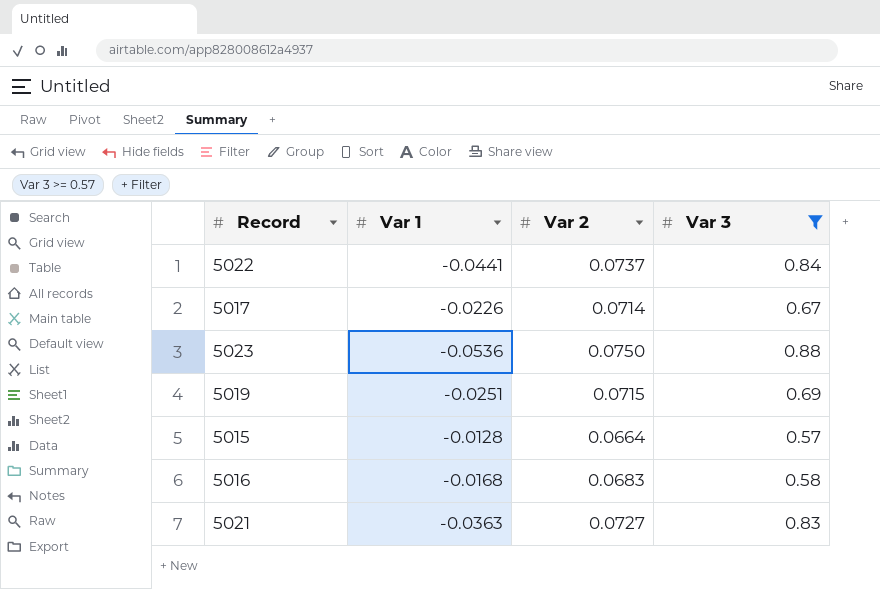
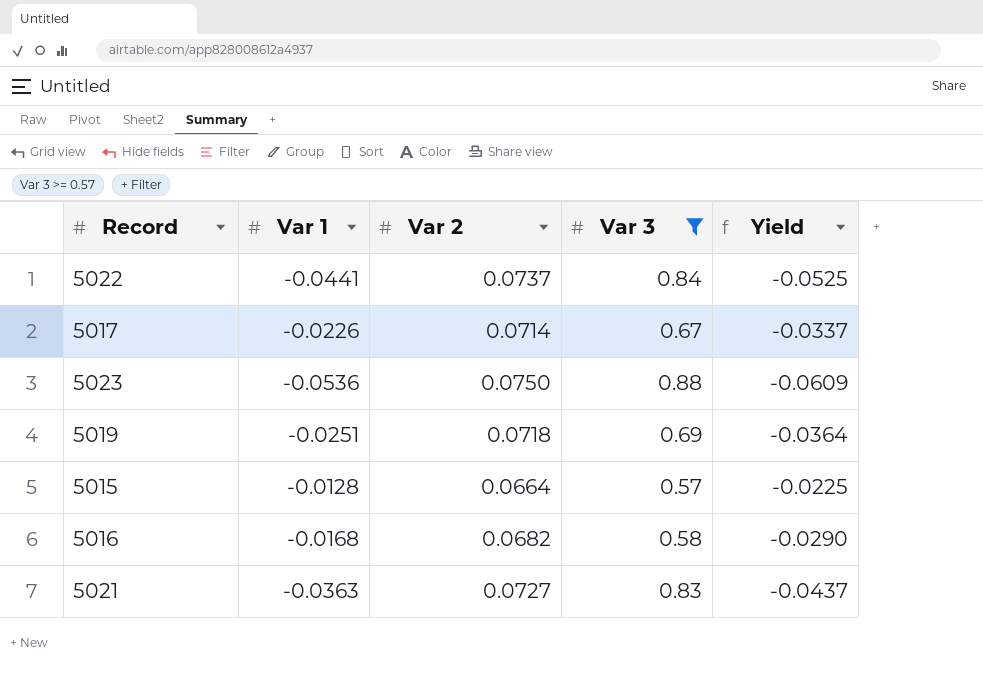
column Yield | formula: none -> [Var 1] / [Var 3]
5019 | Var 2: 0.0715 -> 0.0718
5016 | Var 2: 0.0683 -> 0.0682

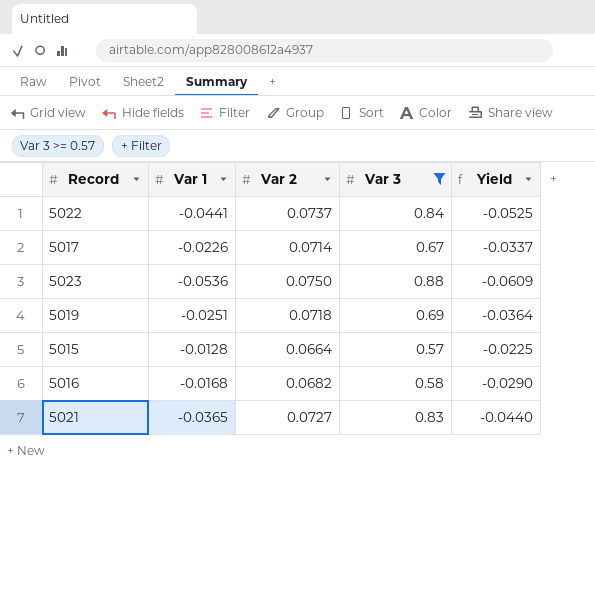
5021 | Var 1: -0.0363 -> -0.0365
5021 | Yield: -0.0437 -> -0.0440

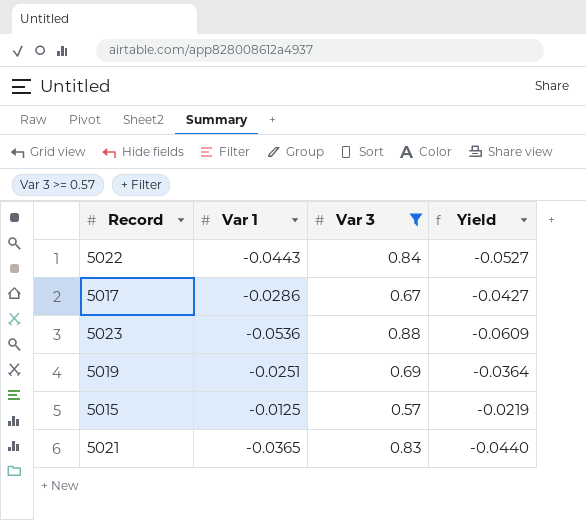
column Var 2 | position: 3 -> none
row 5016: -0.0168 | 0.0682 | 0.58 | -0.0290 -> none
5022 | Var 1: -0.0441 -> -0.0443
5022 | Yield: -0.0525 -> -0.0527
5017 | Var 1: -0.0226 -> -0.0286
5017 | Yield: -0.0337 -> -0.0427
5015 | Var 1: -0.0128 -> -0.0125
5015 | Yield: -0.0225 -> -0.0219

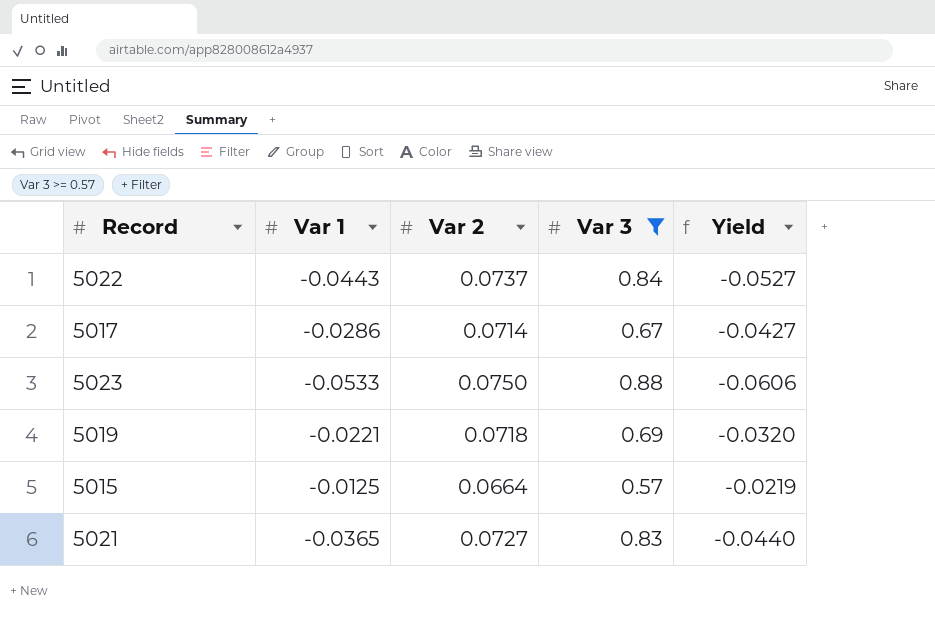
column Var 2 | position: none -> 3
5023 | Var 1: -0.0536 -> -0.0533
5023 | Yield: -0.0609 -> -0.0606
5019 | Var 1: -0.0251 -> -0.0221
5019 | Yield: -0.0364 -> -0.0320

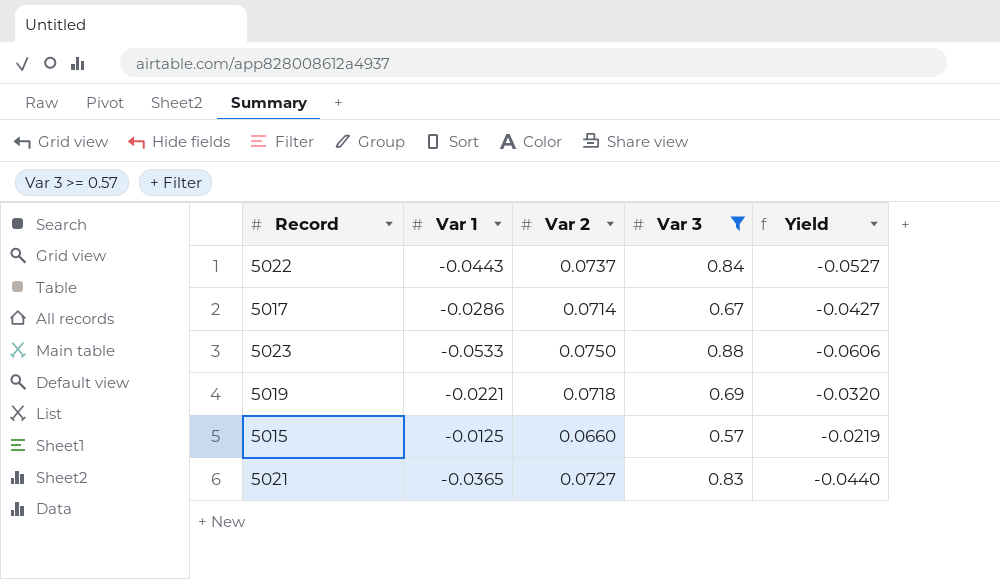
5015 | Var 2: 0.0664 -> 0.0660

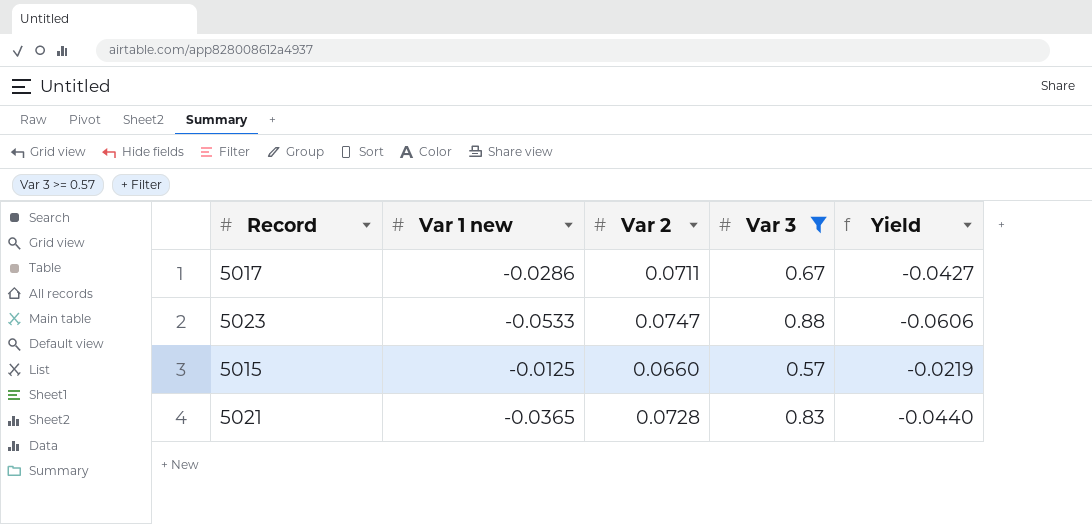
column name: Var 1 -> Var 1 new
row 5022: -0.0443 | 0.0737 | 0.84 | -0.0527 -> none
row 5019: -0.0221 | 0.0718 | 0.69 | -0.0320 -> none
5017 | Var 2: 0.0714 -> 0.0711
5023 | Var 2: 0.0750 -> 0.0747
5021 | Var 2: 0.0727 -> 0.0728

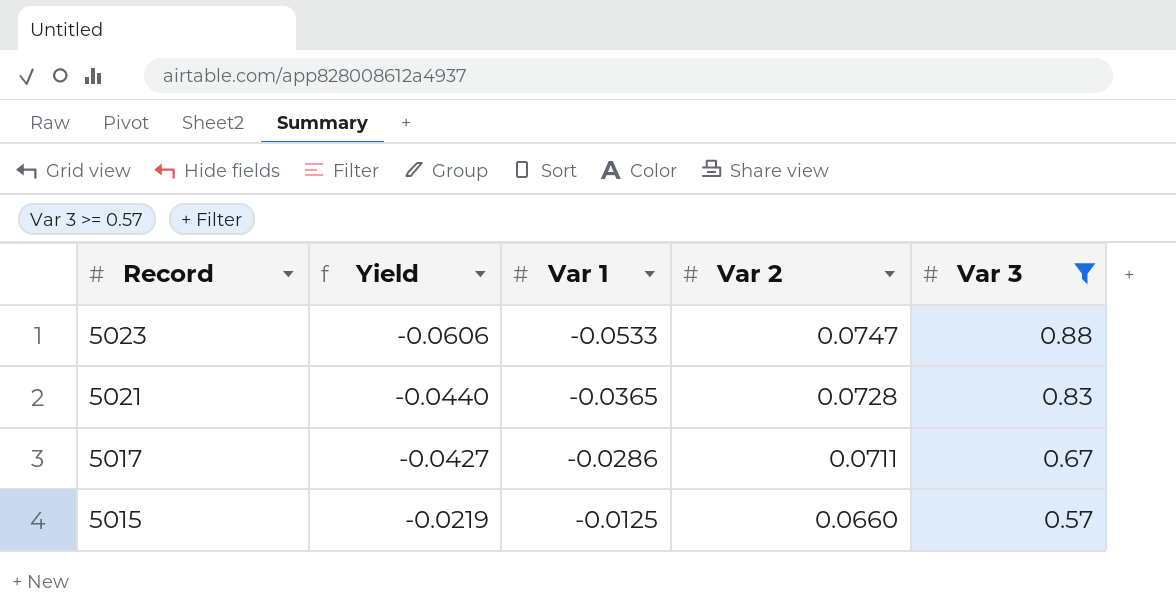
row order: none -> Record descending
column Yield | position: 5 -> 2
column name: Var 1 new -> Var 1

